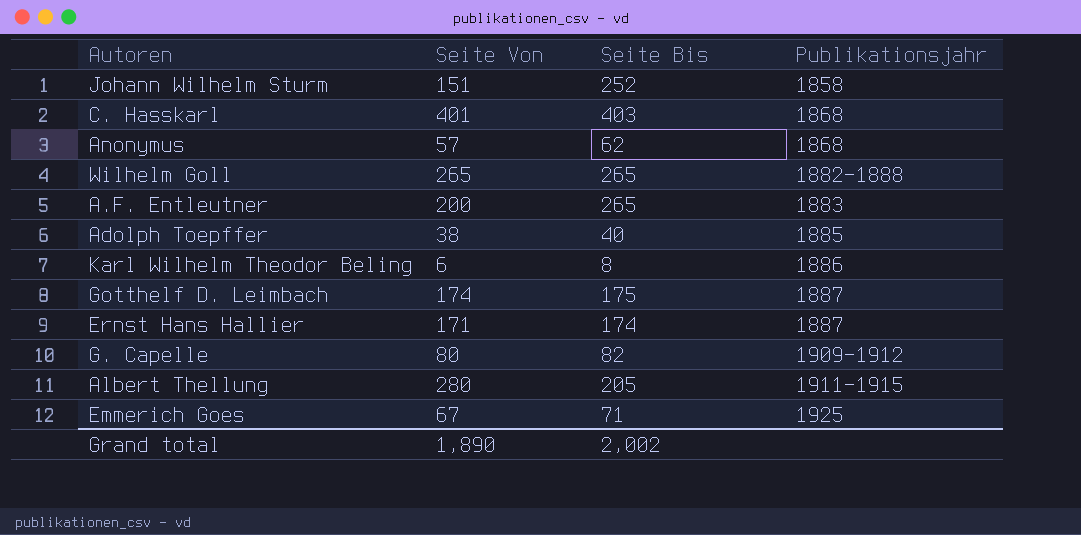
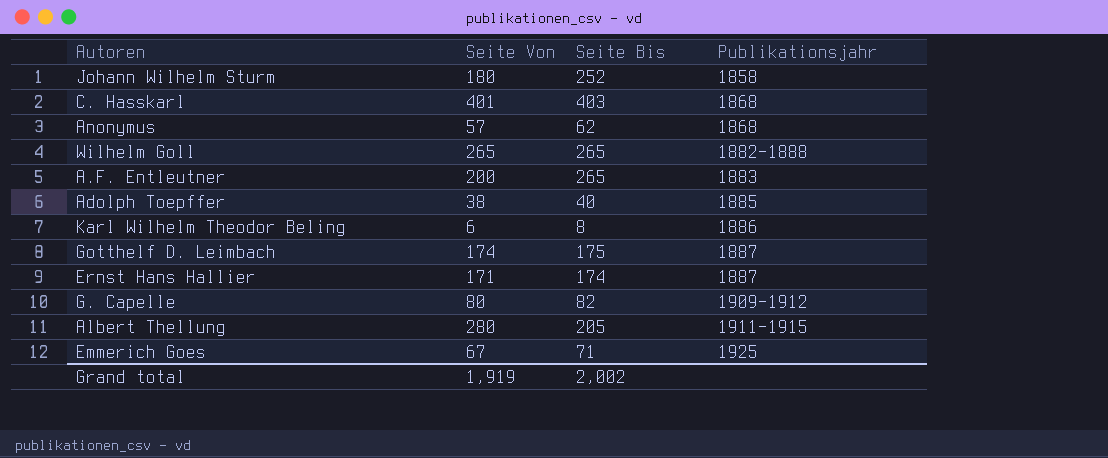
Johann Wilhelm Sturm | Seite Von: 151 -> 180
Grand total | Seite Von: 1,890 -> 1,919

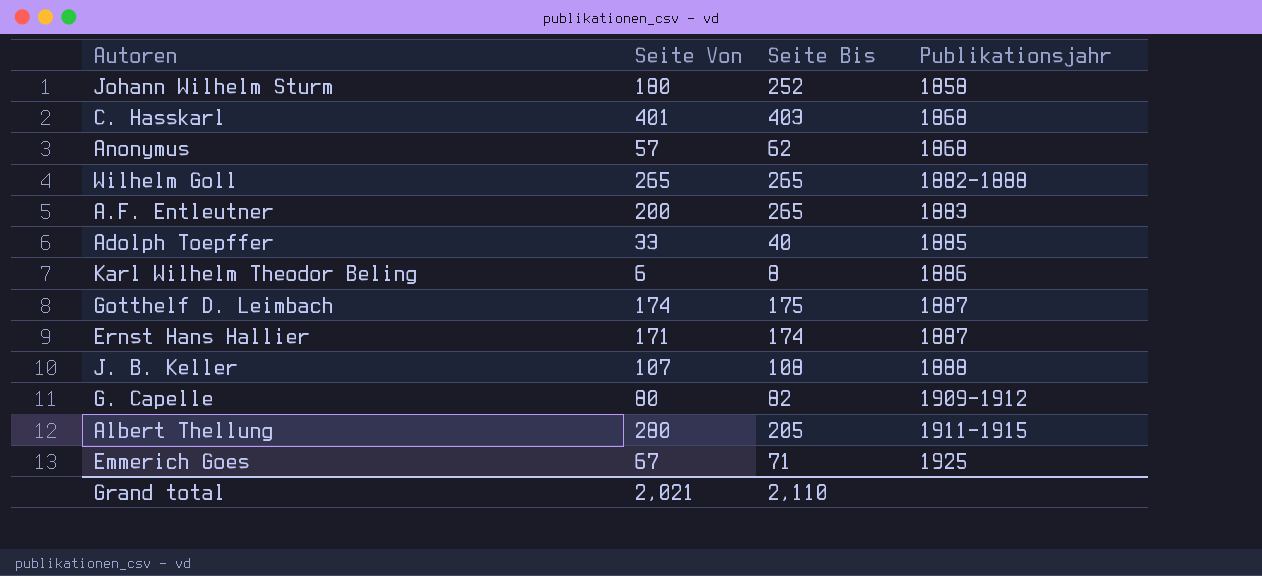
Adolph Toepffer | Seite Von: 38 -> 33
row J. B. Keller: none -> 107 | 108 | 1888
Grand total | Seite Von: 1,919 -> 2,021
Grand total | Seite Bis: 2,002 -> 2,110

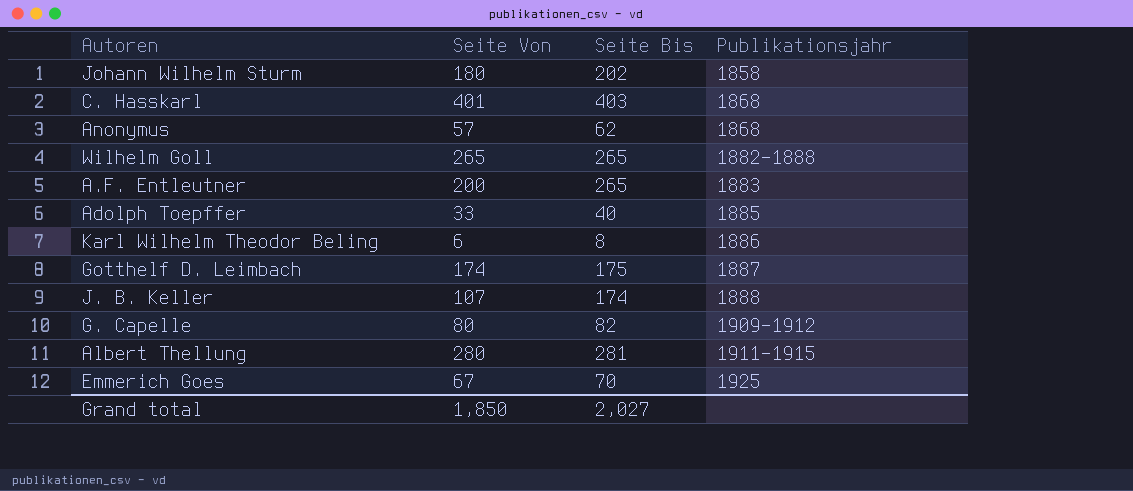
row Ernst Hans Hallier: 171 | 174 | 1887 -> none
Johann Wilhelm Sturm | Seite Bis: 252 -> 202
J. B. Keller | Seite Bis: 108 -> 174
Albert Thellung | Seite Bis: 205 -> 281
Emmerich Goes | Seite Bis: 71 -> 70
Grand total | Seite Von: 2,021 -> 1,850
Grand total | Seite Bis: 2,110 -> 2,027

